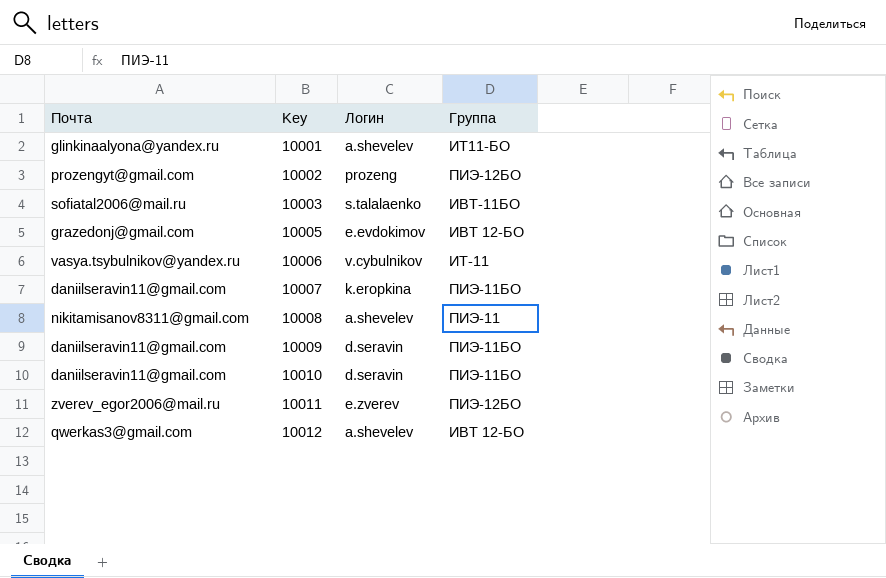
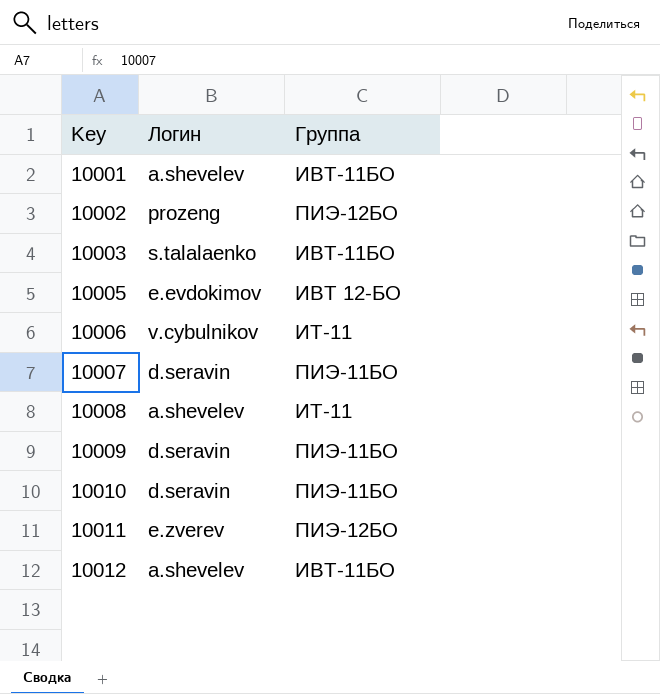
column Почта | position: 1 -> none
10001 | Группа: ИТ11-БО -> ИВТ-11БО
10007 | Логин: k.eropkina -> d.seravin
10008 | Группа: ПИЭ-11 -> ИТ-11
10012 | Группа: ИВТ 12-БО -> ИВТ-11БО

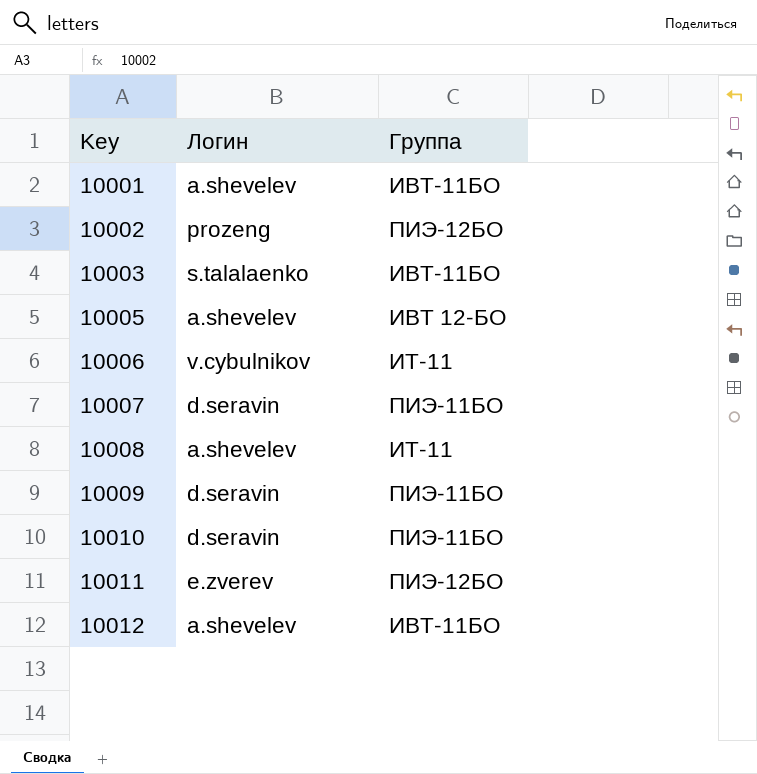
10005 | Логин: e.evdokimov -> a.shevelev

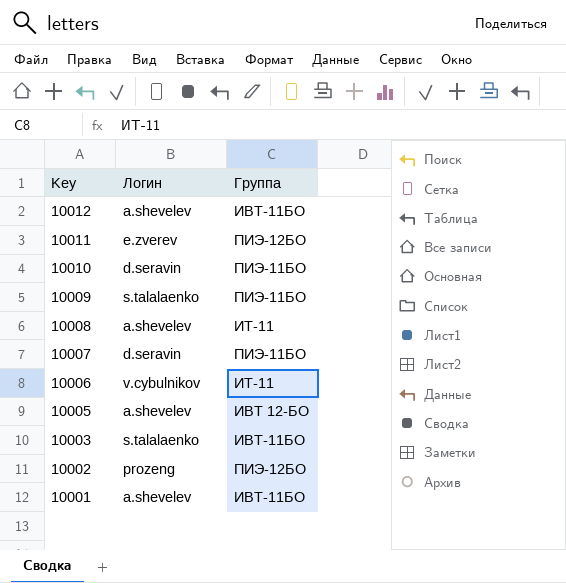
row order: Key ascending -> Key descending
10009 | Логин: d.seravin -> s.talalaenko

